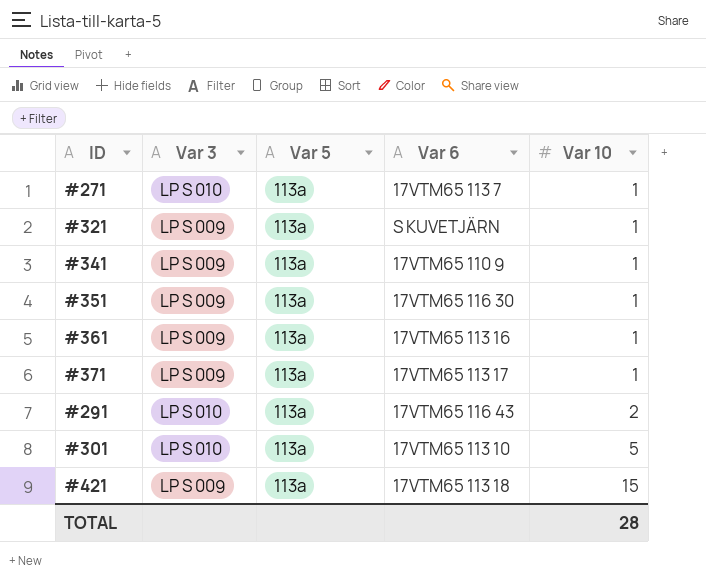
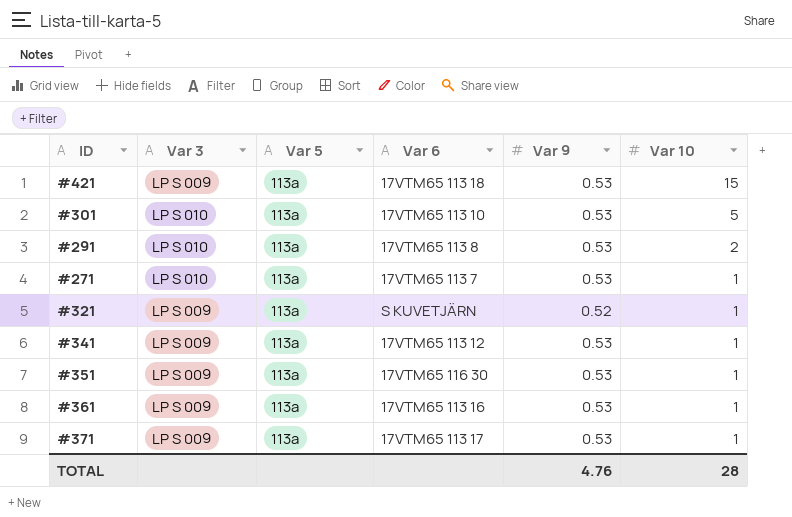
row order: Var 10 ascending -> Var 10 descending
column Var 9 | position: none -> 5
#291 | Var 6: 17VTM65 116 43 -> 17VTM65 113 8
#341 | Var 6: 17VTM65 110 9 -> 17VTM65 113 12

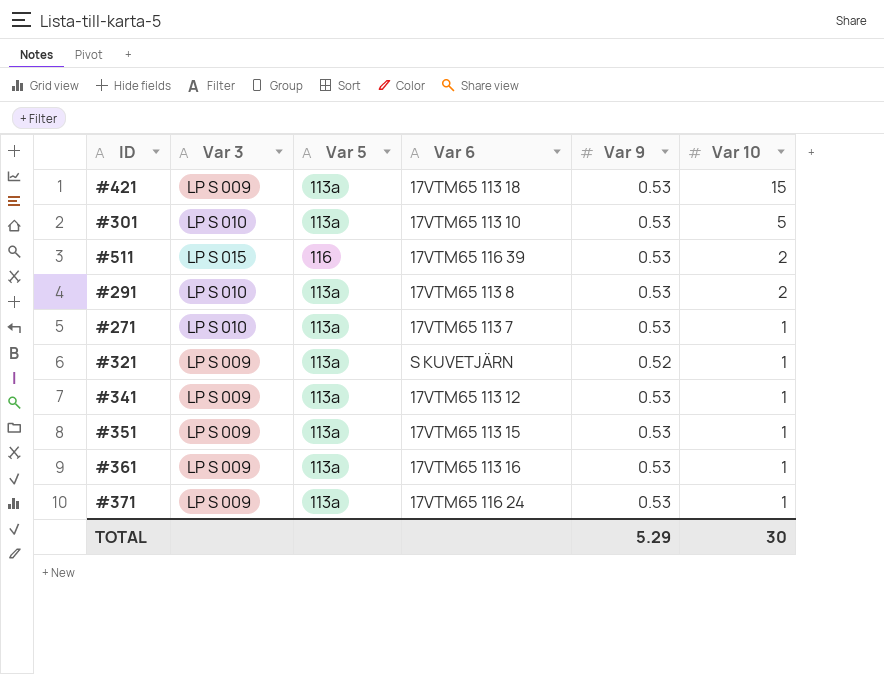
row #511: none -> LP S 015 | 116 | 17VTM65 116 39 | 0.53 | 2
#351 | Var 6: 17VTM65 116 30 -> 17VTM65 113 15
#371 | Var 6: 17VTM65 113 17 -> 17VTM65 116 24
TOTAL | Var 9: 4.76 -> 5.29
TOTAL | Var 10: 28 -> 30

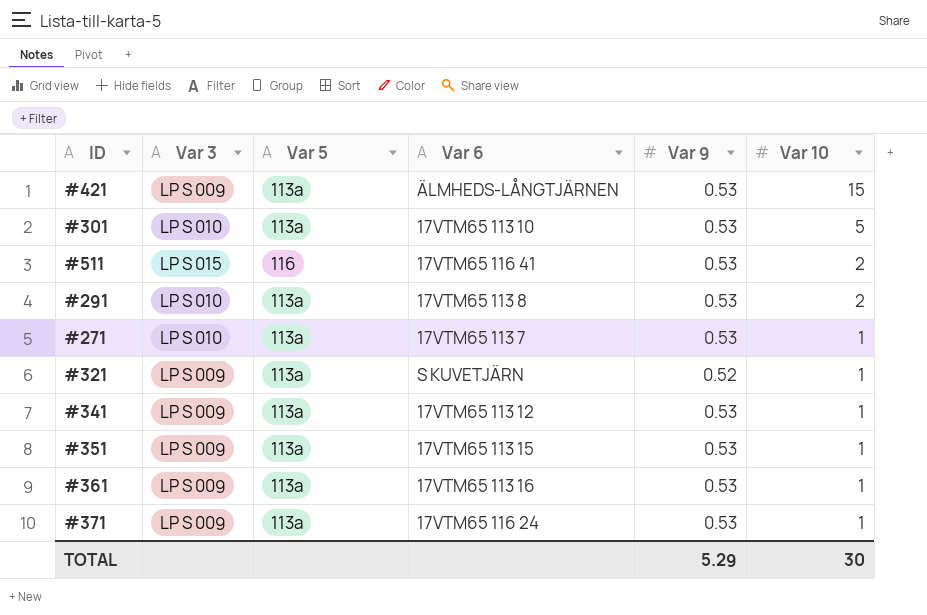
#421 | Var 6: 17VTM65 113 18 -> ÄLMHEDS-LÅNGTJÄRNEN
#511 | Var 6: 17VTM65 116 39 -> 17VTM65 116 41

